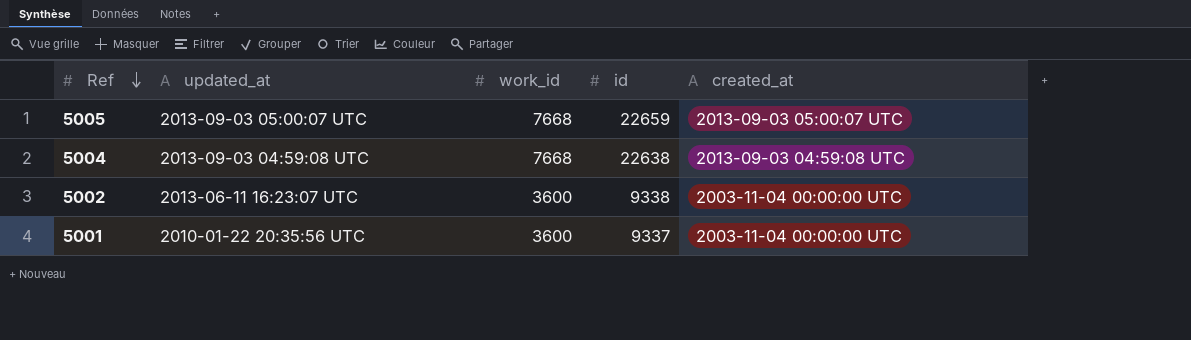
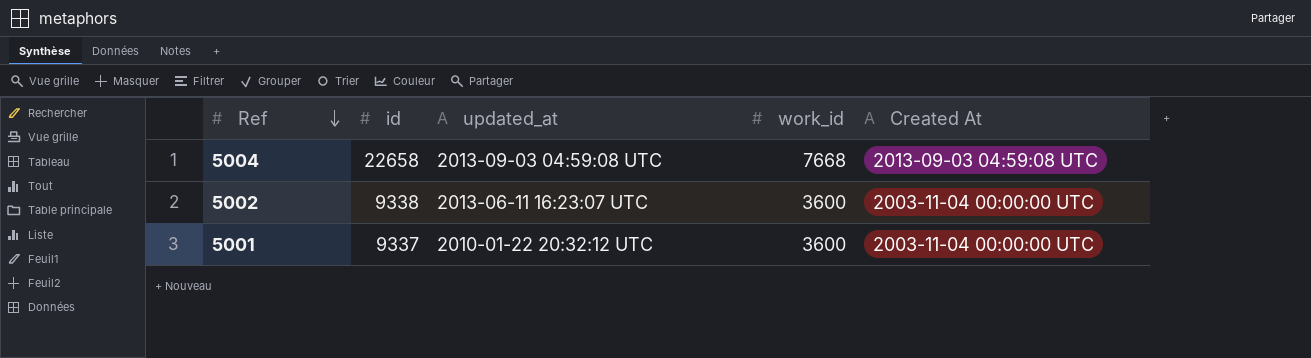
column id | position: 4 -> 2
column name: created_at -> Created At
row 5005: 2013-09-03 05:00:07 UTC | 7668 | 22659 | 2013-09-03 05:00:07 UTC -> none
5004 | id: 22638 -> 22658
5001 | updated_at: 2010-01-22 20:35:56 UTC -> 2010-01-22 20:32:12 UTC

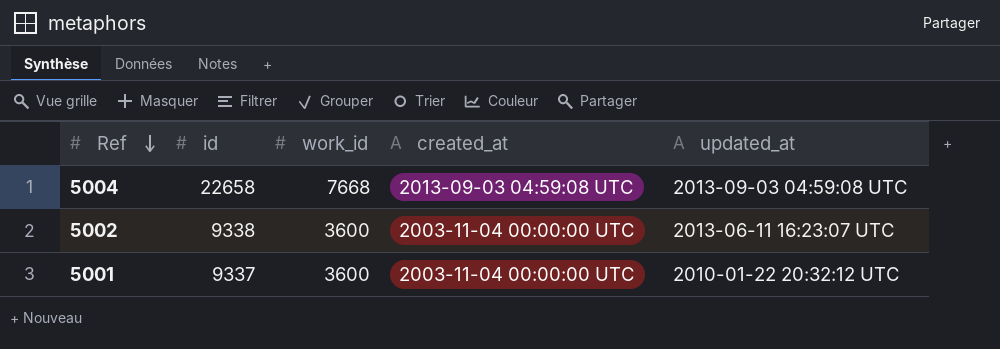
column name: Created At -> created_at
column updated_at | position: 3 -> 5

